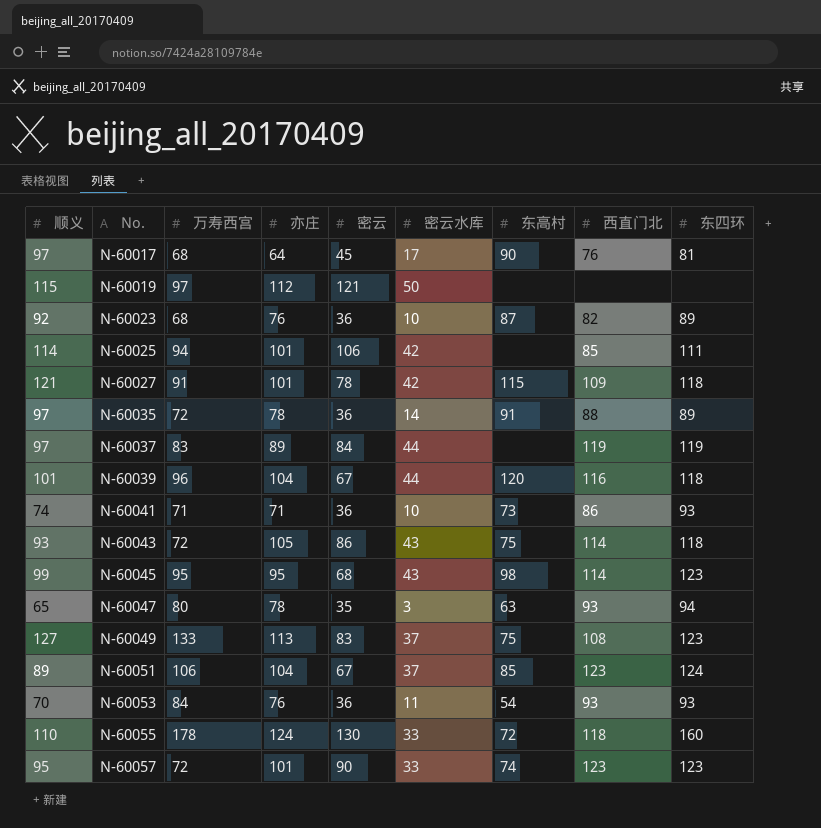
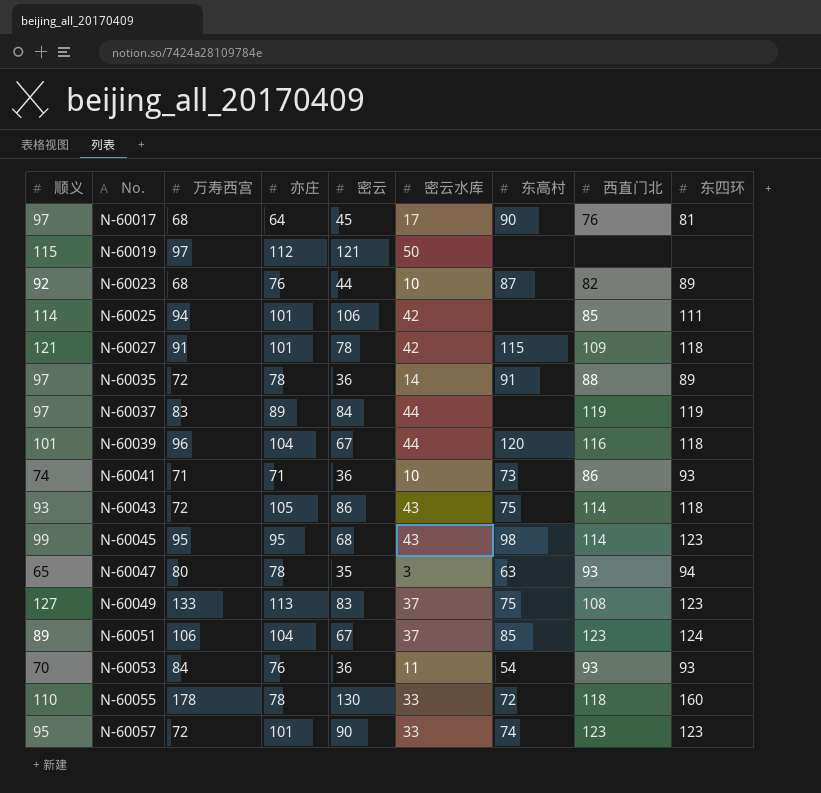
N-60023 | 密云: 36 -> 44
N-60055 | 亦庄: 124 -> 78

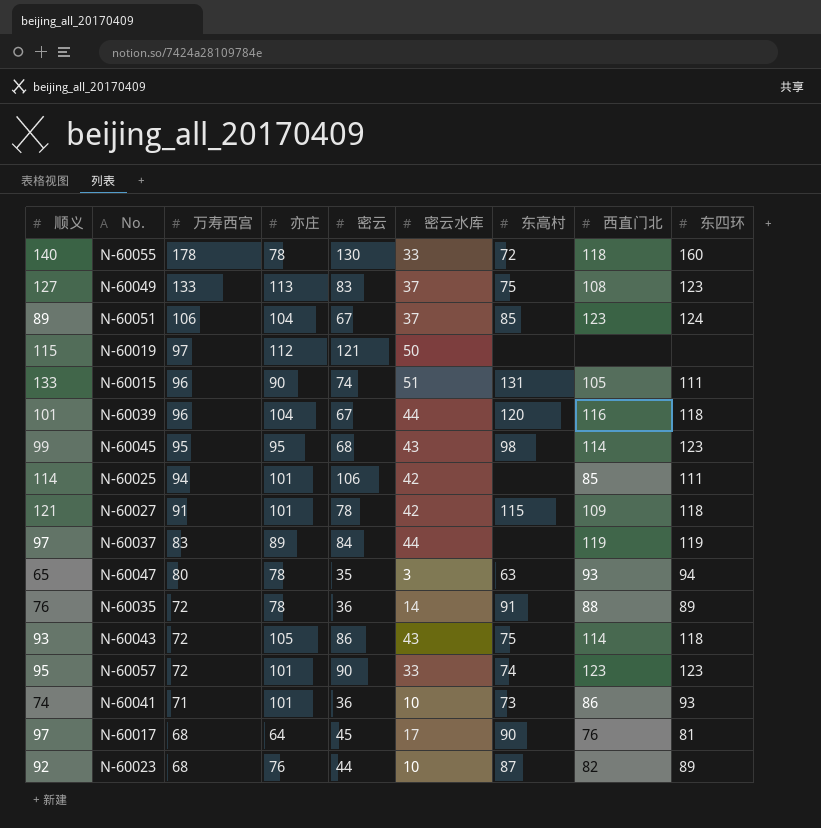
row order: No. ascending -> 万寿西宫 descending
row N-60053: 70 | 84 | 76 | 36 | 11 | 54 | 93 | 93 -> none
N-60055 | 顺义: 110 -> 140
row N-60015: none -> 133 | 96 | 90 | 74 | 51 | 131 | 105 | 111
N-60035 | 顺义: 97 -> 76
N-60041 | 亦庄: 71 -> 101

